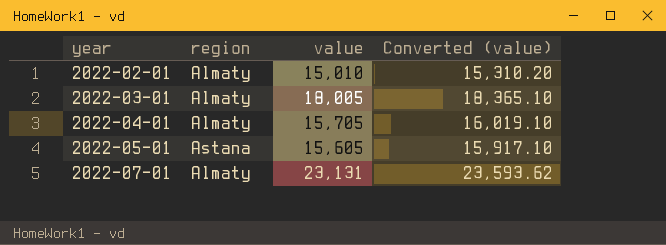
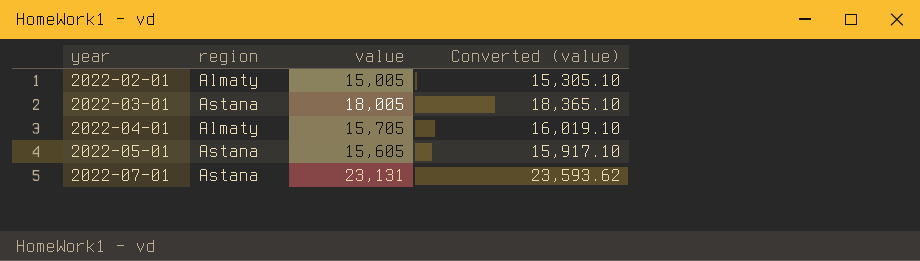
2022-02-01 | value: 15,010 -> 15,005
2022-02-01 | Converted (value): 15,310.20 -> 15,305.10
2022-03-01 | region: Almaty -> Astana
2022-07-01 | region: Almaty -> Astana

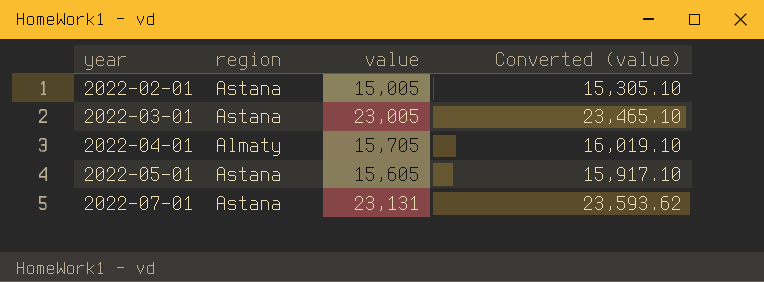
2022-02-01 | region: Almaty -> Astana
2022-03-01 | value: 18,005 -> 23,005
2022-03-01 | Converted (value): 18,365.10 -> 23,465.10

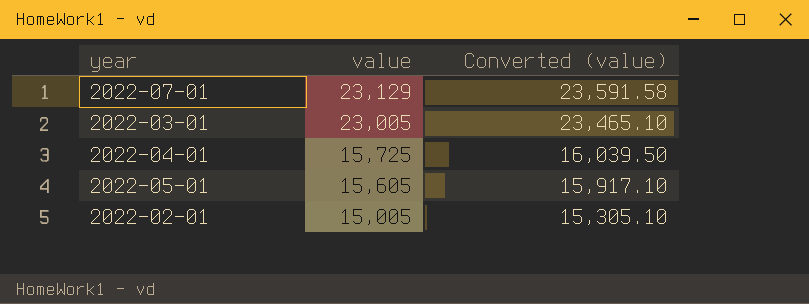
row order: year ascending -> value descending
column region | position: 2 -> none
2022-07-01 | value: 23,131 -> 23,129
2022-07-01 | Converted (value): 23,593.62 -> 23,591.58
2022-04-01 | value: 15,705 -> 15,725
2022-04-01 | Converted (value): 16,019.10 -> 16,039.50

